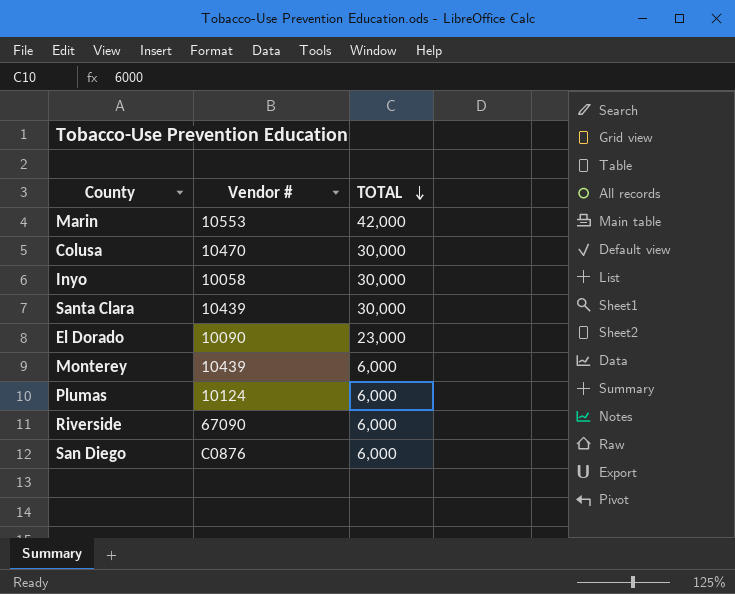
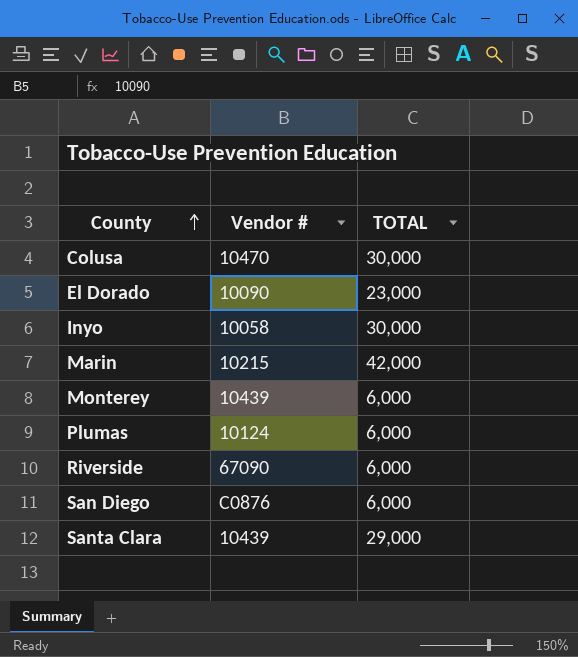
row order: TOTAL descending -> County ascending
Marin | Vendor #: 10553 -> 10215
Santa Clara | TOTAL: 30,000 -> 29,000

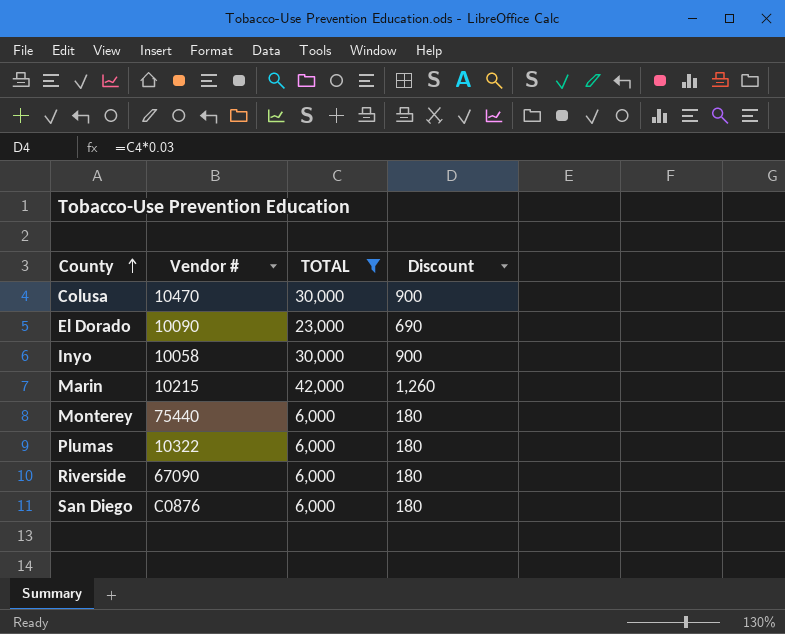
filter: none -> TOTAL != 29,000
column Discount | formula: none -> [TOTAL] * 0.03
Monterey | Vendor #: 10439 -> 75440
Plumas | Vendor #: 10124 -> 10322

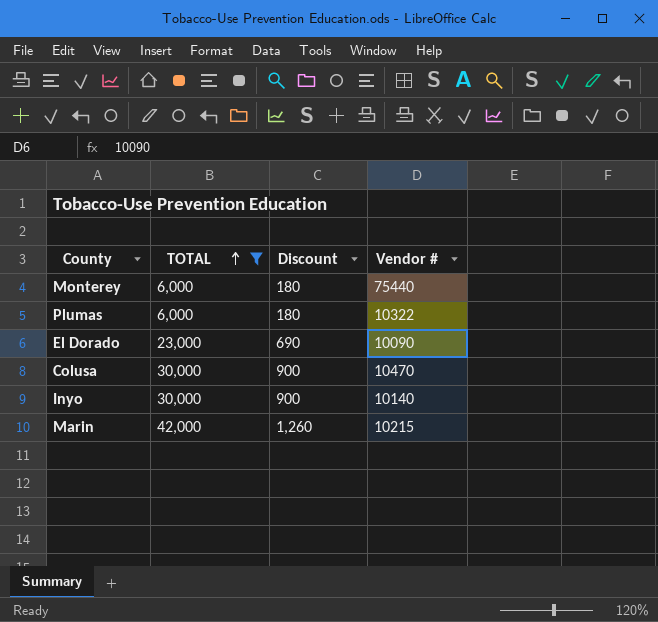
row order: County ascending -> TOTAL ascending
column Vendor # | position: 2 -> 4
row Riverside: 67090 | 6,000 | 180 -> none
row San Diego: C0876 | 6,000 | 180 -> none
Inyo | Vendor #: 10058 -> 10140

